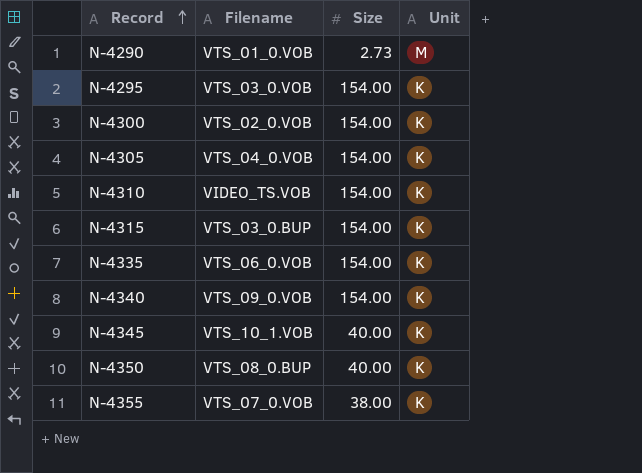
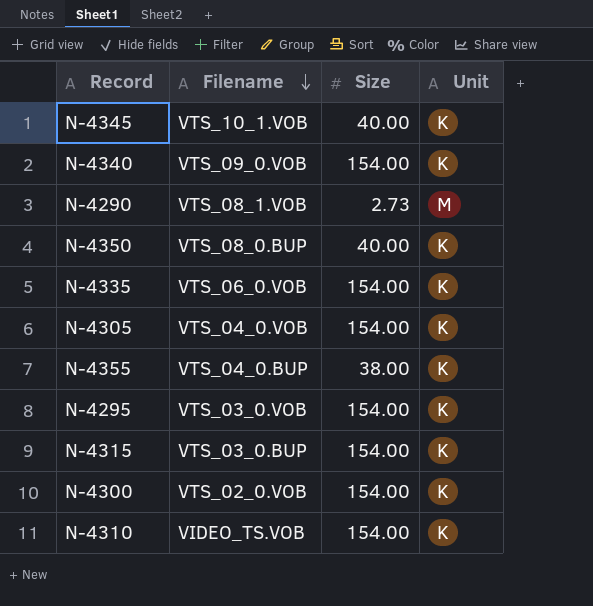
row order: Record ascending -> Filename descending
N-4290 | Filename: VTS_01_0.VOB -> VTS_08_1.VOB
N-4355 | Filename: VTS_07_0.VOB -> VTS_04_0.BUP

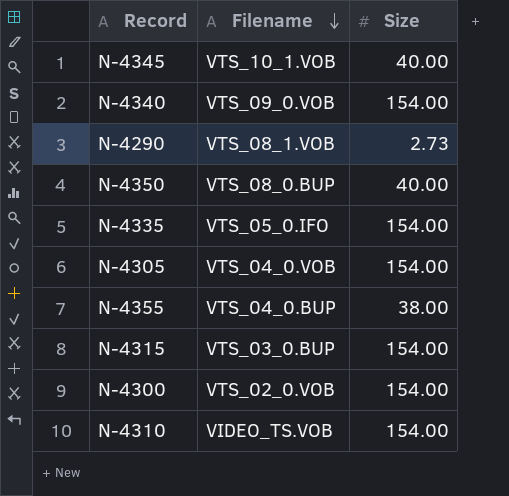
column Unit | position: 4 -> none
row N-4295: VTS_03_0.VOB | 154.00 | K -> none
N-4335 | Filename: VTS_06_0.VOB -> VTS_05_0.IFO

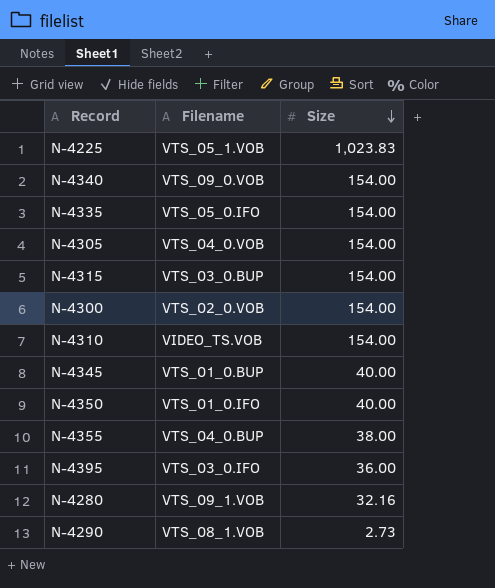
row order: Filename descending -> Size descending
row N-4225: none -> VTS_05_1.VOB | 1,023.83
N-4345 | Filename: VTS_10_1.VOB -> VTS_01_0.BUP
N-4350 | Filename: VTS_08_0.BUP -> VTS_01_0.IFO
row N-4395: none -> VTS_03_0.IFO | 36.00
row N-4280: none -> VTS_09_1.VOB | 32.16

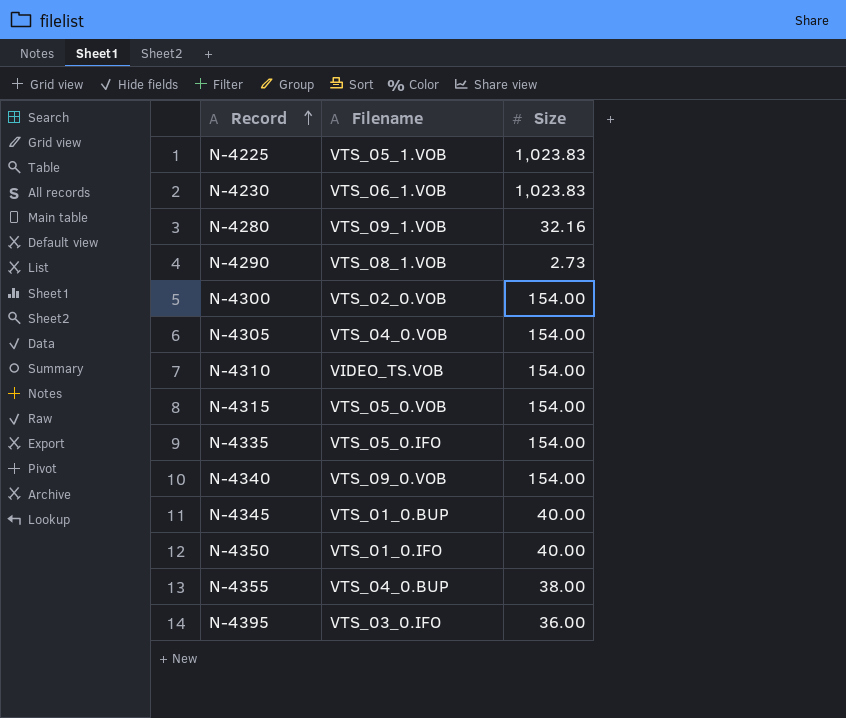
row order: Size descending -> Record ascending
row N-4230: none -> VTS_06_1.VOB | 1,023.83
N-4315 | Filename: VTS_03_0.BUP -> VTS_05_0.VOB

